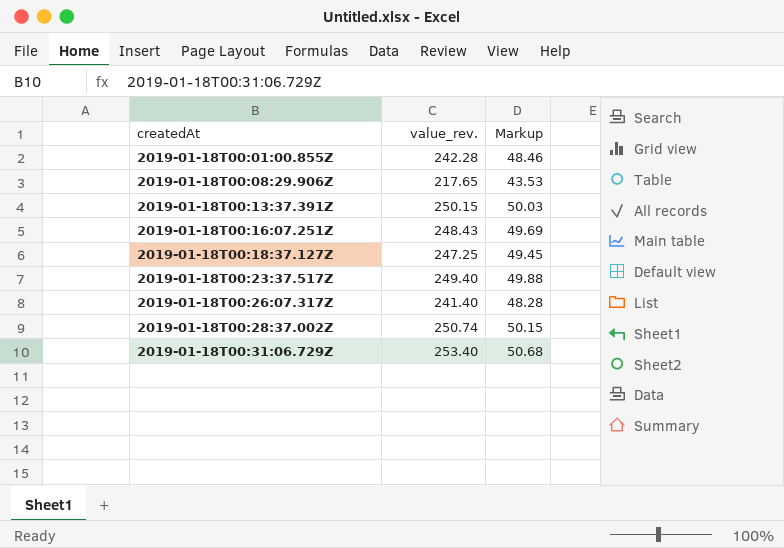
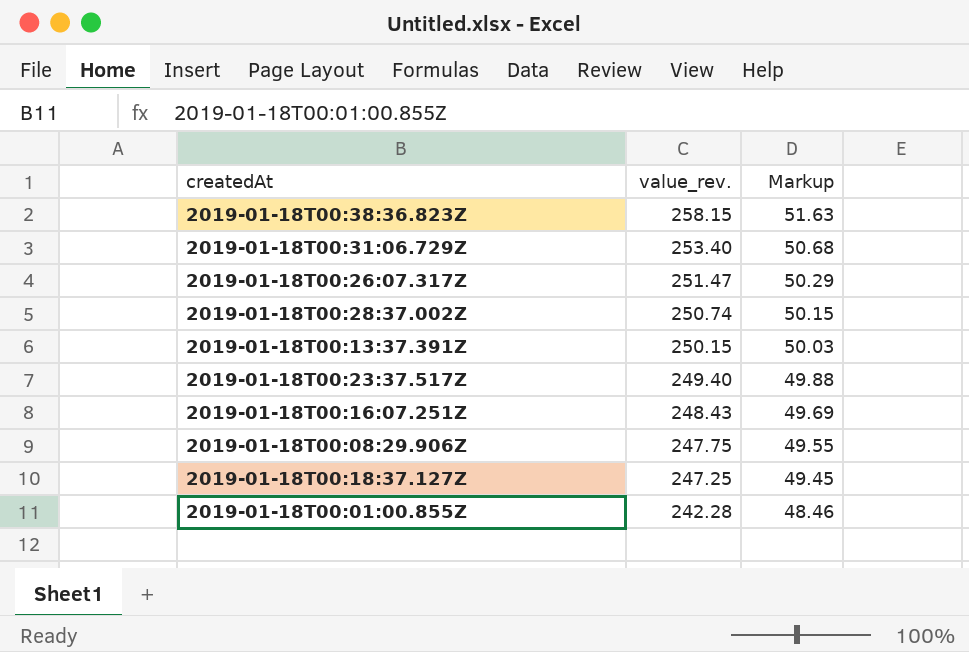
row order: createdAt ascending -> value_rev. descending
row 2019-01-18T00:38:36.823Z: none -> 258.15 | 51.63
2019-01-18T00:26:07.317Z | value_rev.: 241.40 -> 251.47
2019-01-18T00:26:07.317Z | Markup: 48.28 -> 50.29
2019-01-18T00:08:29.906Z | value_rev.: 217.65 -> 247.75
2019-01-18T00:08:29.906Z | Markup: 43.53 -> 49.55

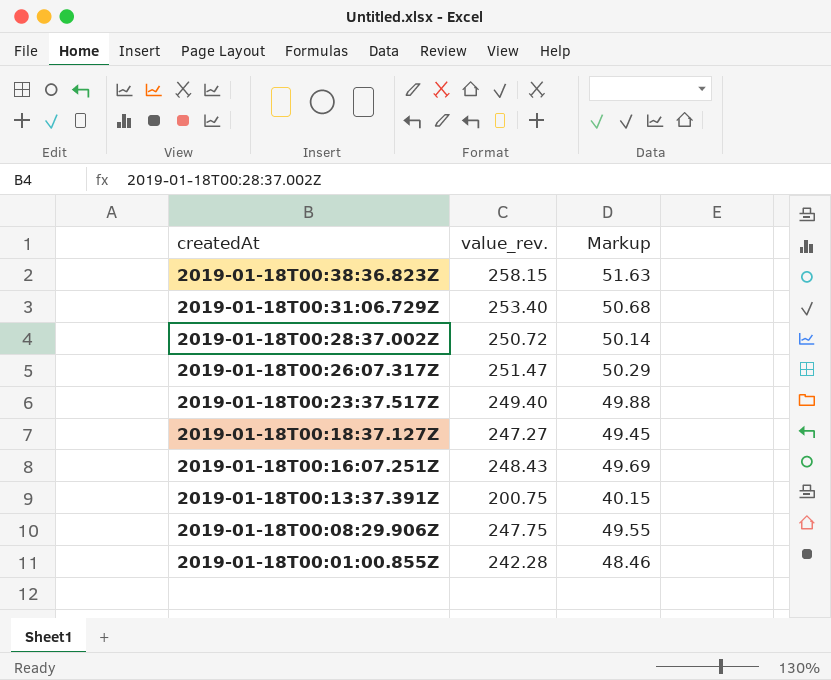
row order: value_rev. descending -> createdAt descending
2019-01-18T00:28:37.002Z | value_rev.: 250.74 -> 250.72
2019-01-18T00:28:37.002Z | Markup: 50.15 -> 50.14
2019-01-18T00:18:37.127Z | value_rev.: 247.25 -> 247.27
2019-01-18T00:13:37.391Z | value_rev.: 250.15 -> 200.75
2019-01-18T00:13:37.391Z | Markup: 50.03 -> 40.15

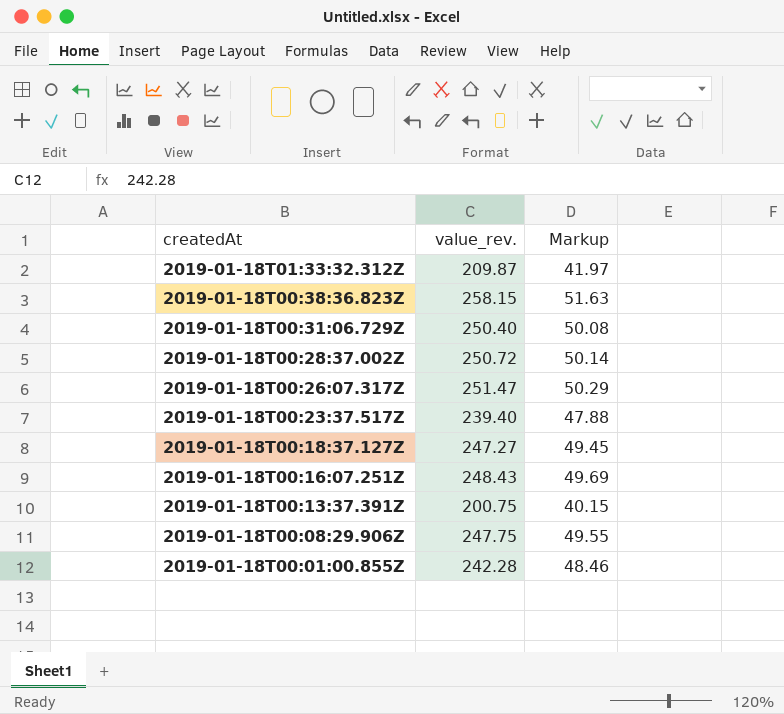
row 2019-01-18T01:33:32.312Z: none -> 209.87 | 41.97
2019-01-18T00:31:06.729Z | value_rev.: 253.40 -> 250.40
2019-01-18T00:31:06.729Z | Markup: 50.68 -> 50.08
2019-01-18T00:23:37.517Z | value_rev.: 249.40 -> 239.40
2019-01-18T00:23:37.517Z | Markup: 49.88 -> 47.88

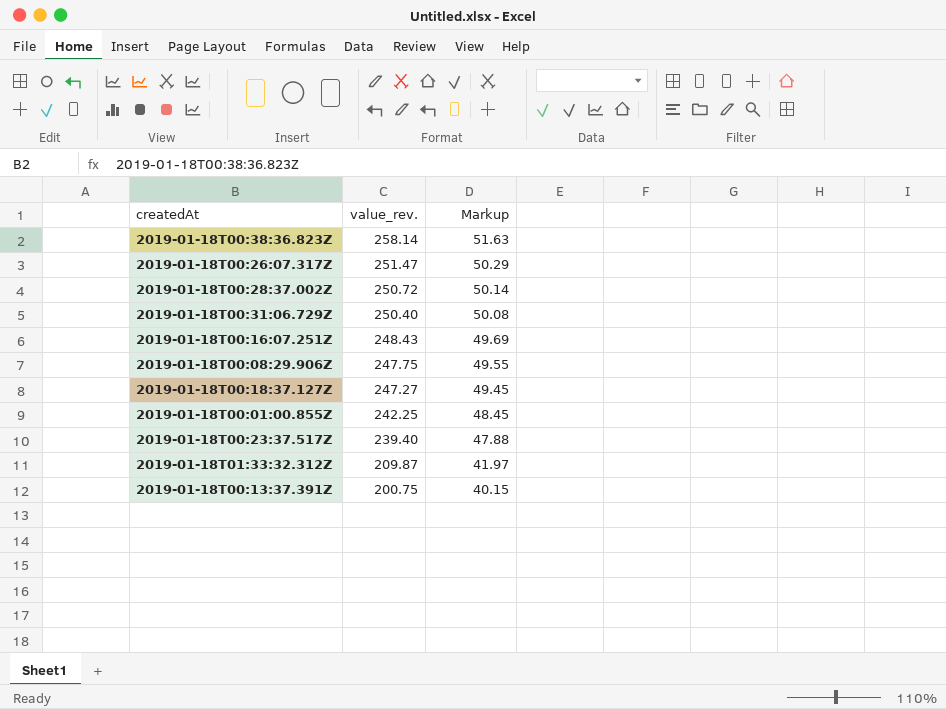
row order: createdAt descending -> value_rev. descending
2019-01-18T00:38:36.823Z | value_rev.: 258.15 -> 258.14
2019-01-18T00:01:00.855Z | value_rev.: 242.28 -> 242.25
2019-01-18T00:01:00.855Z | Markup: 48.46 -> 48.45

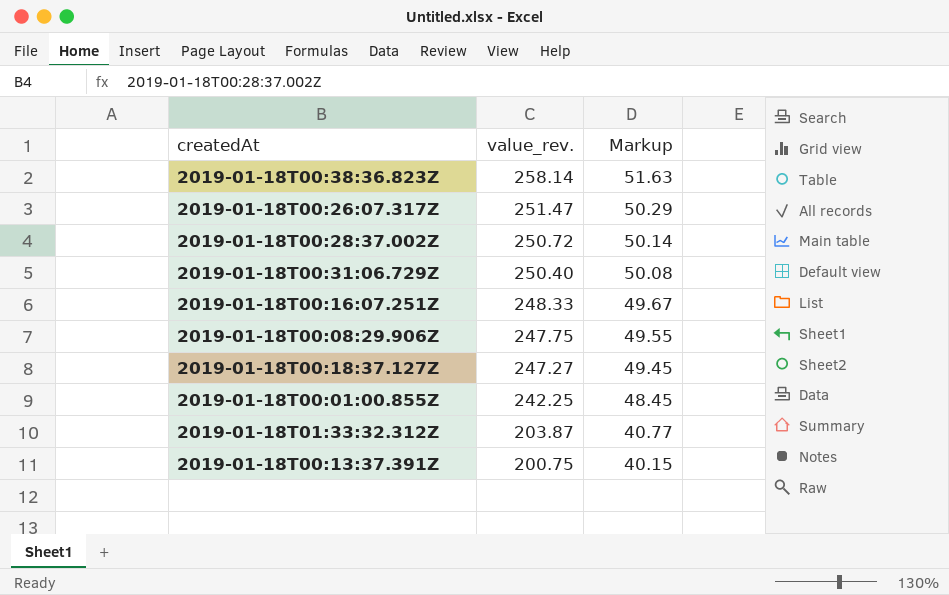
row 2019-01-18T00:23:37.517Z: 239.40 | 47.88 -> none
2019-01-18T00:16:07.251Z | value_rev.: 248.43 -> 248.33
2019-01-18T00:16:07.251Z | Markup: 49.69 -> 49.67
2019-01-18T01:33:32.312Z | value_rev.: 209.87 -> 203.87
2019-01-18T01:33:32.312Z | Markup: 41.97 -> 40.77

